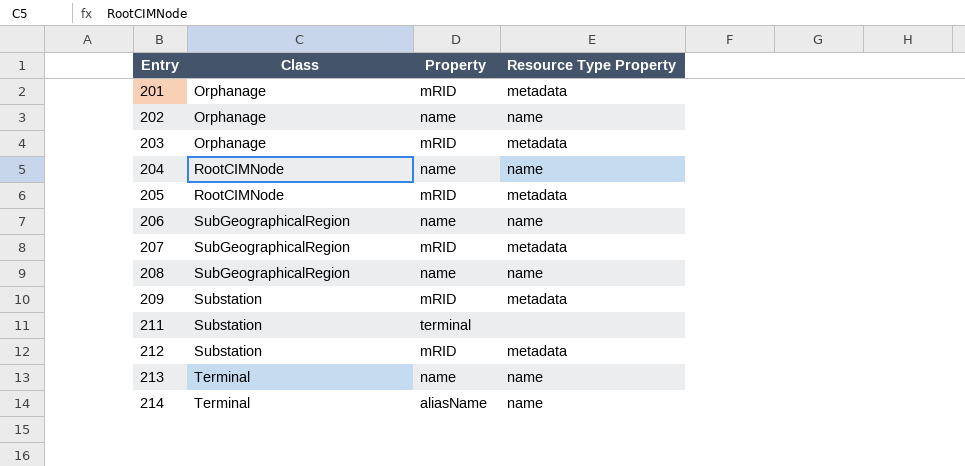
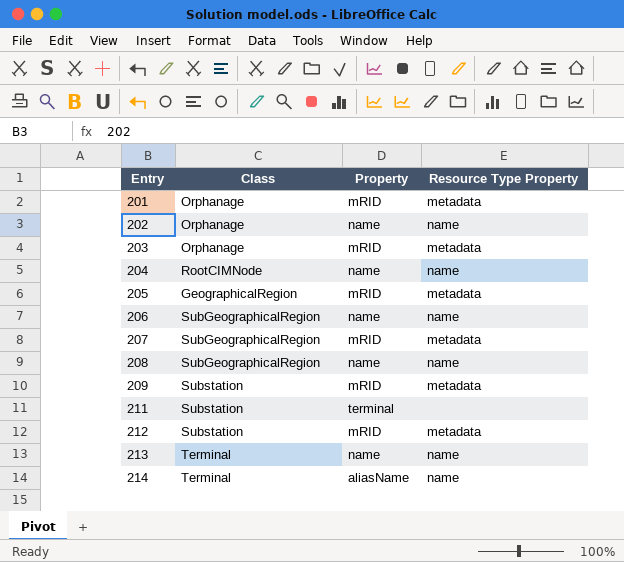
205 | Class: RootCIMNode -> GeographicalRegion

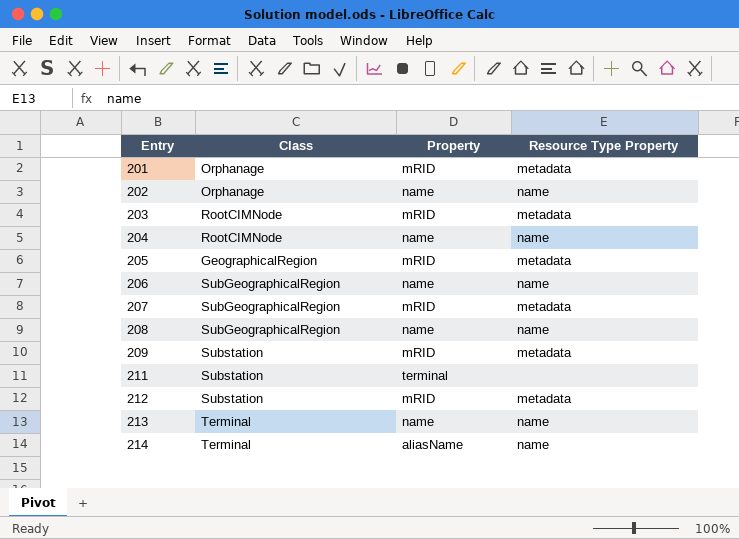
203 | Class: Orphanage -> RootCIMNode

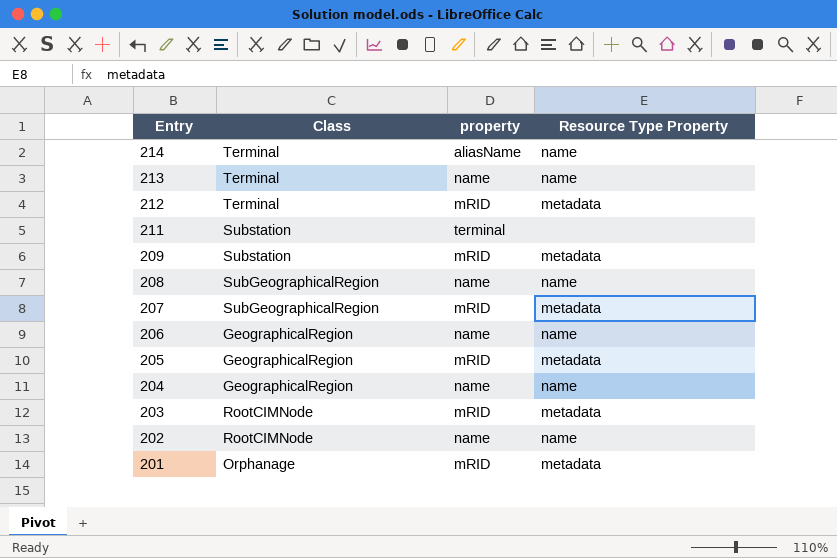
row order: Entry ascending -> Entry descending
column name: Property -> property
212 | Class: Substation -> Terminal
206 | Class: SubGeographicalRegion -> GeographicalRegion
204 | Class: RootCIMNode -> GeographicalRegion
202 | Class: Orphanage -> RootCIMNode

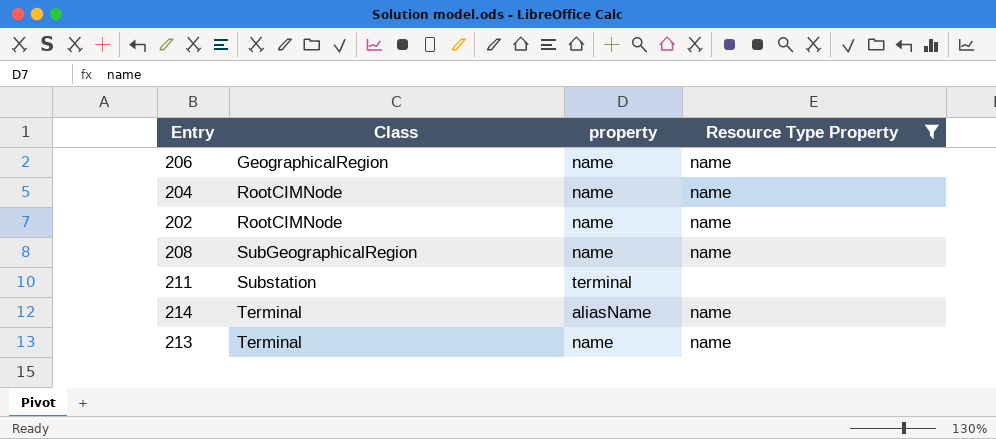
filter: none -> Resource Type Property != metadata
row order: Entry descending -> Class ascending
204 | Class: GeographicalRegion -> RootCIMNode

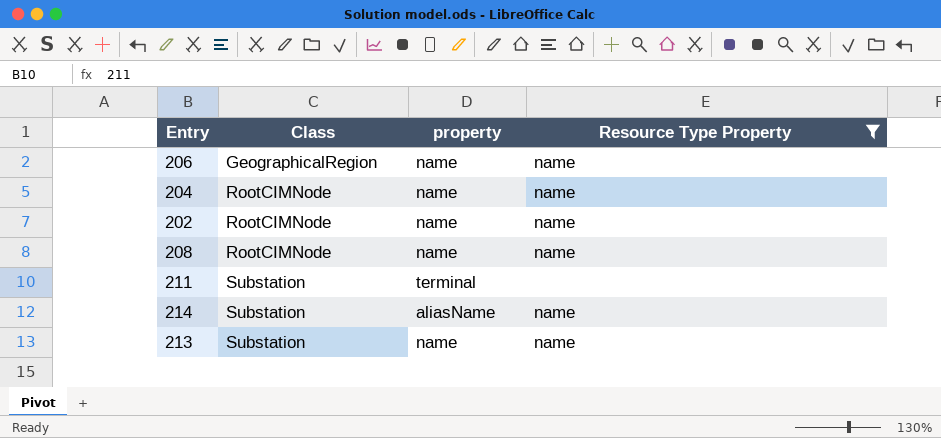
208 | Class: SubGeographicalRegion -> RootCIMNode
214 | Class: Terminal -> Substation
213 | Class: Terminal -> Substation

